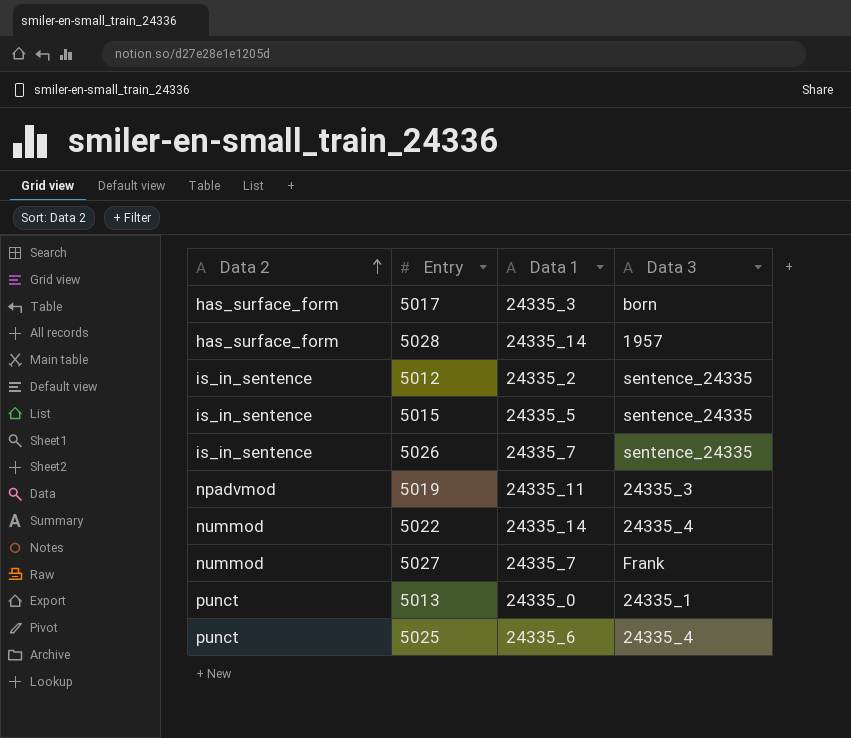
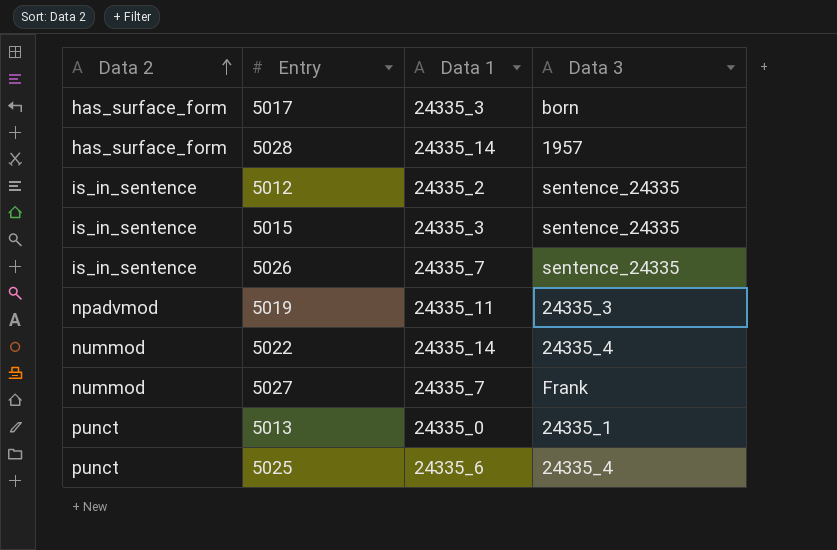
5015 | Data 1: 24335_5 -> 24335_3

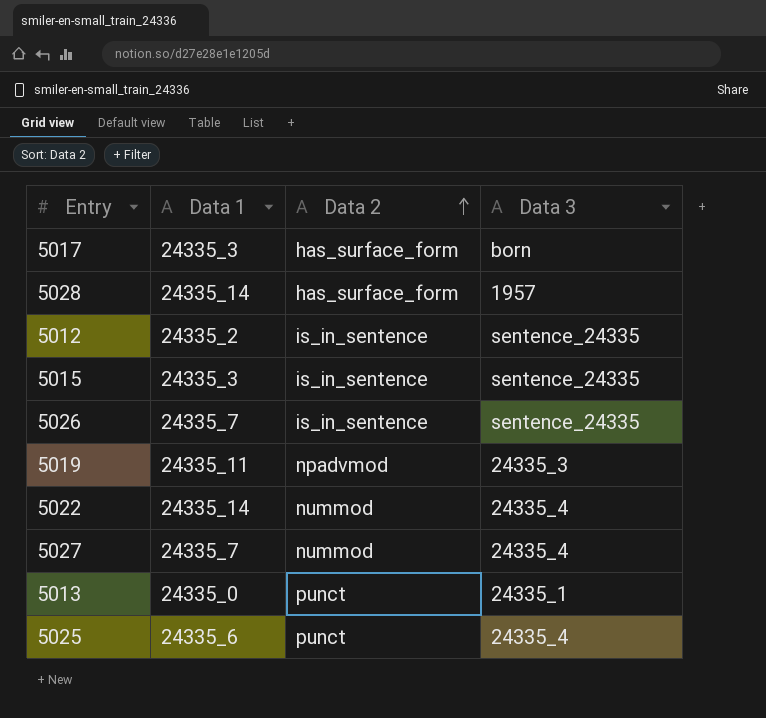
column Data 2 | position: 1 -> 3
5027 | Data 3: Frank -> 24335_4

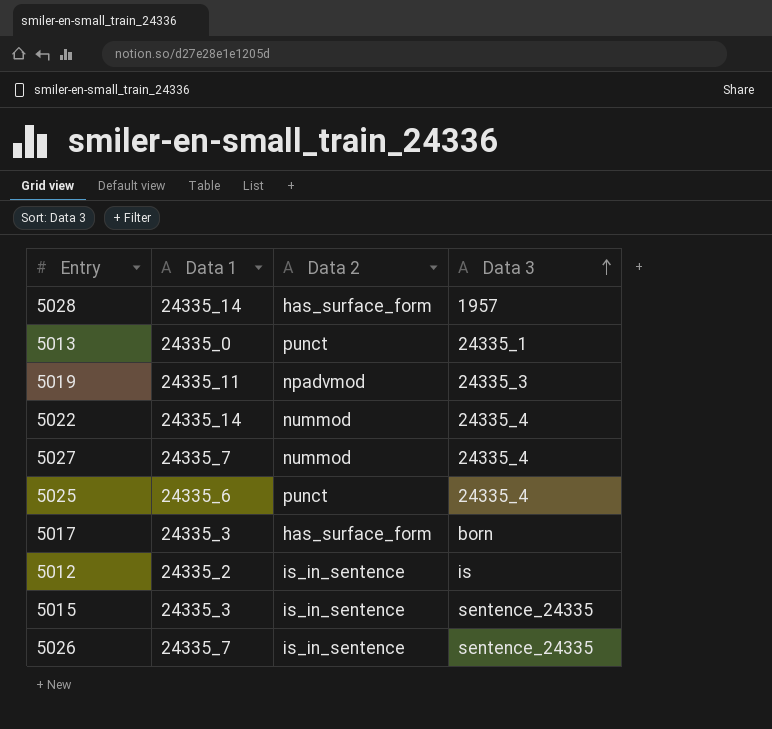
row order: Data 2 ascending -> Data 3 ascending
5012 | Data 3: sentence_24335 -> is

